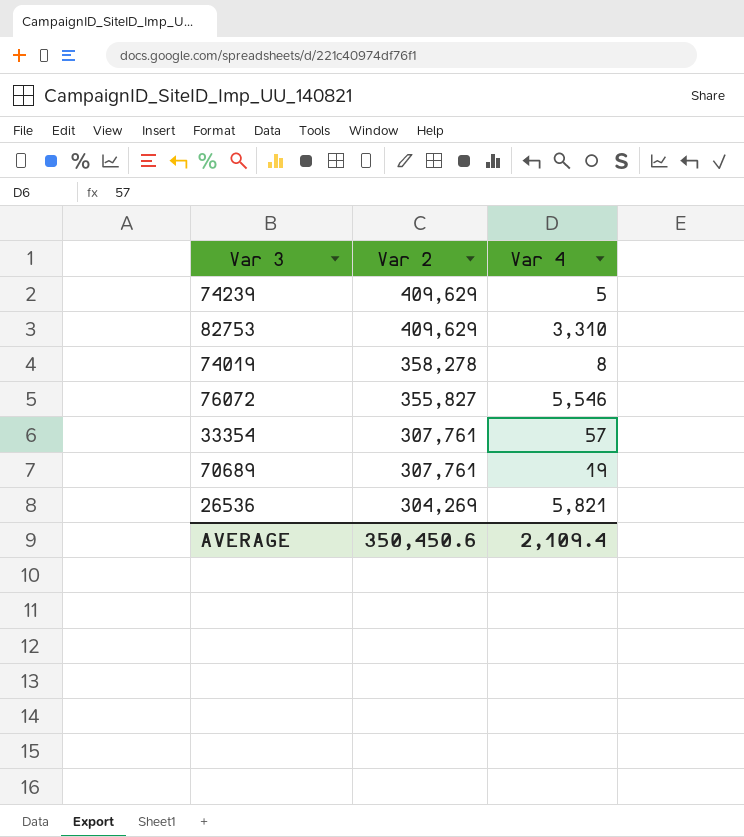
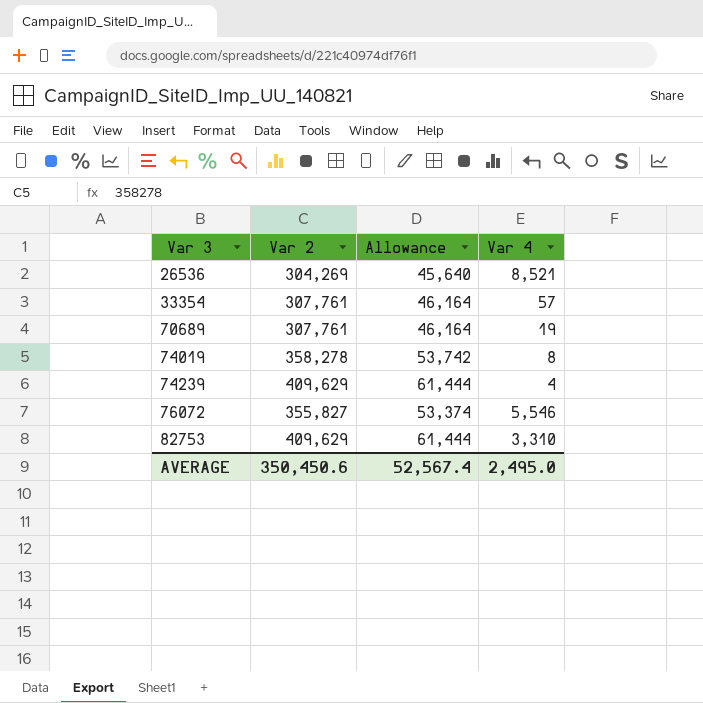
row order: Var 2 descending -> Var 3 ascending
column Allowance | formula: none -> [Var 2] * 0.15
26536 | Var 4: 5,821 -> 8,521
74239 | Var 4: 5 -> 4
AVERAGE | Var 4: 2,109.4 -> 2,495.0

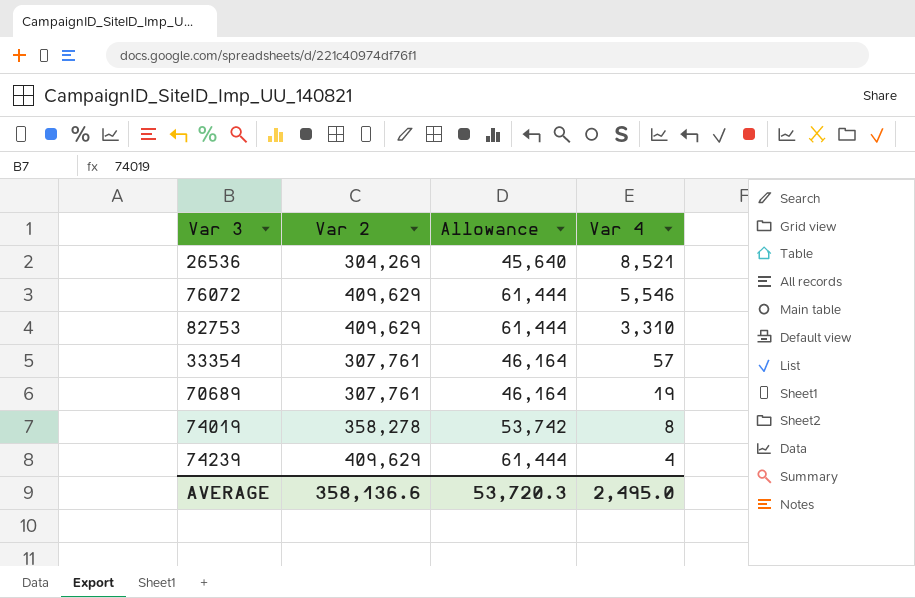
row order: Var 3 ascending -> Var 4 descending
76072 | Var 2: 355,827 -> 409,629
76072 | Allowance: 53,374 -> 61,444
AVERAGE | Var 2: 350,450.6 -> 358,136.6
AVERAGE | Allowance: 52,567.4 -> 53,720.3

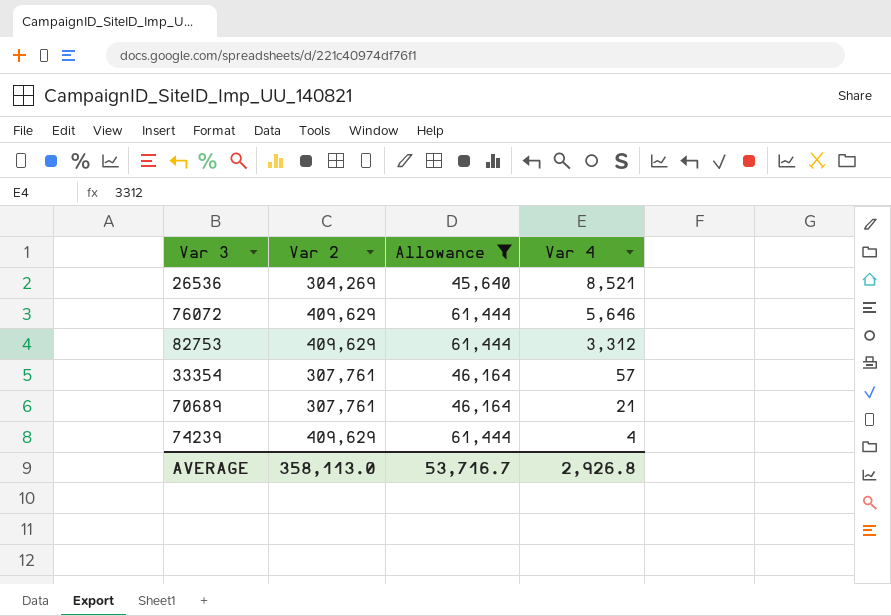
filter: none -> Allowance != 53,742
76072 | Var 4: 5,546 -> 5,646
82753 | Var 4: 3,310 -> 3,312
70689 | Var 4: 19 -> 21
AVERAGE | Var 2: 358,136.6 -> 358,113.0
AVERAGE | Allowance: 53,720.3 -> 53,716.7
AVERAGE | Var 4: 2,495.0 -> 2,926.8

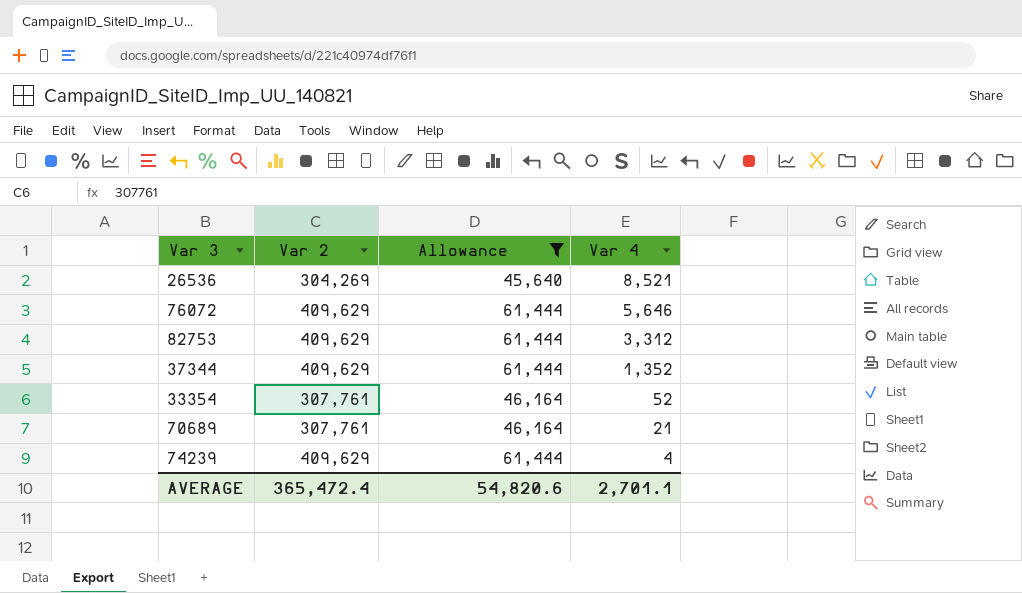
row 37344: none -> 409,629 | 61,444 | 1,352
33354 | Var 4: 57 -> 52
AVERAGE | Var 2: 358,113.0 -> 365,472.4
AVERAGE | Allowance: 53,716.7 -> 54,820.6
AVERAGE | Var 4: 2,926.8 -> 2,701.1

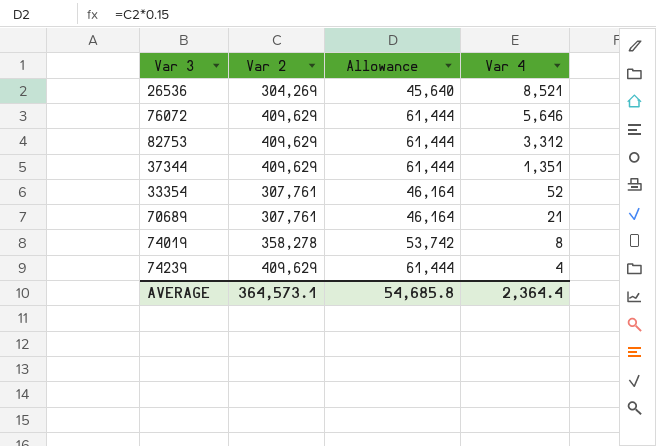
filter: Allowance != 53,742 -> none
37344 | Var 4: 1,352 -> 1,351
AVERAGE | Var 2: 365,472.4 -> 364,573.1
AVERAGE | Allowance: 54,820.6 -> 54,685.8
AVERAGE | Var 4: 2,701.1 -> 2,364.4

